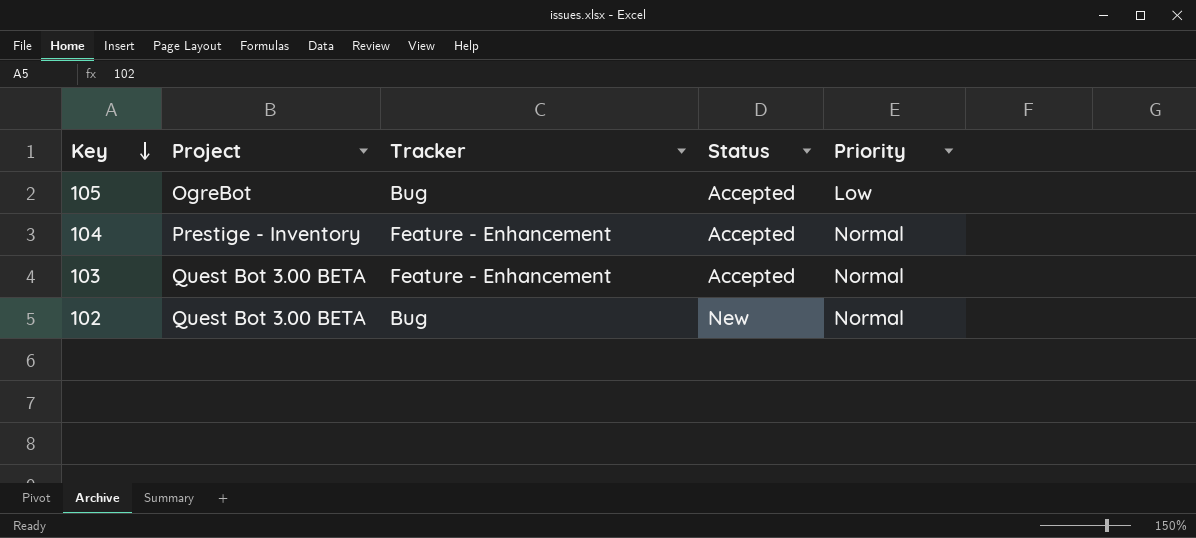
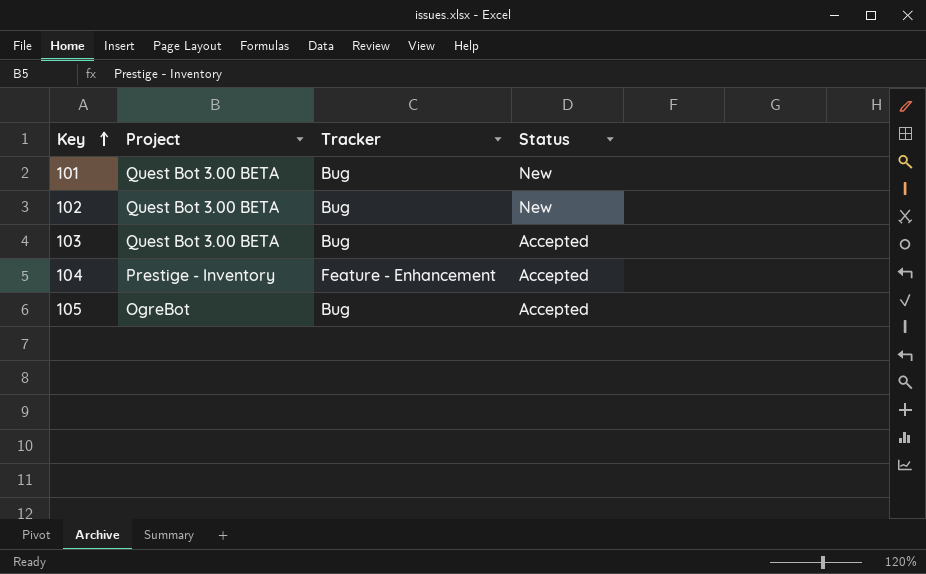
row order: Key descending -> Key ascending
column Priority | position: 5 -> none
row 101: none -> Quest Bot 3.00 BETA | Bug | New
103 | Tracker: Feature - Enhancement -> Bug

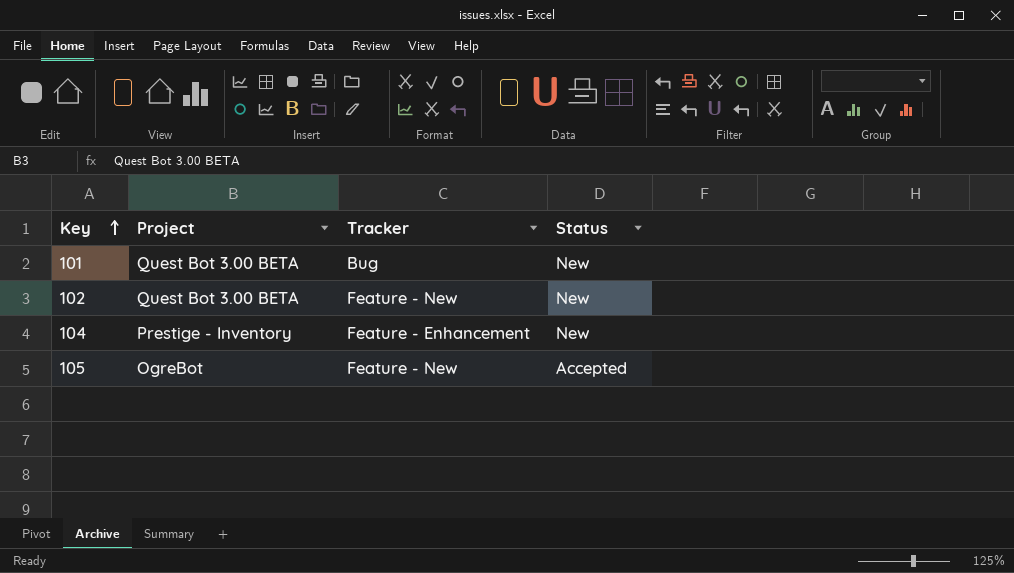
row 103: Quest Bot 3.00 BETA | Bug | Accepted -> none
102 | Tracker: Bug -> Feature - New
104 | Status: Accepted -> New
105 | Tracker: Bug -> Feature - New

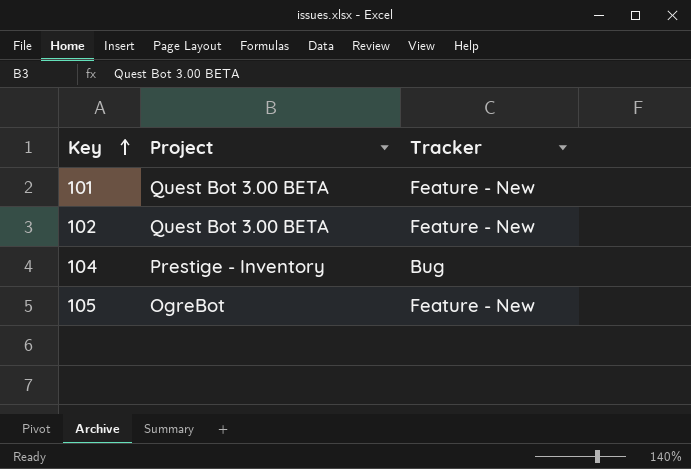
column Status | position: 4 -> none
101 | Tracker: Bug -> Feature - New
104 | Tracker: Feature - Enhancement -> Bug

